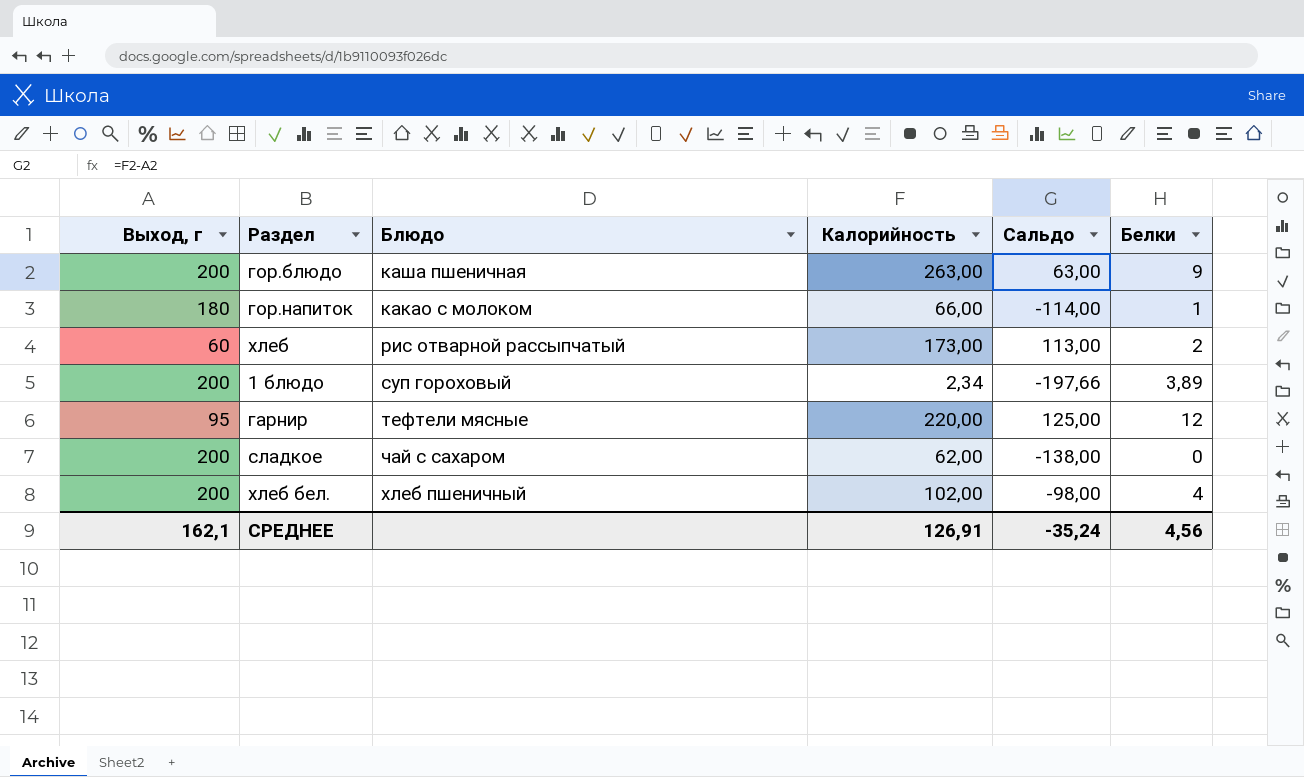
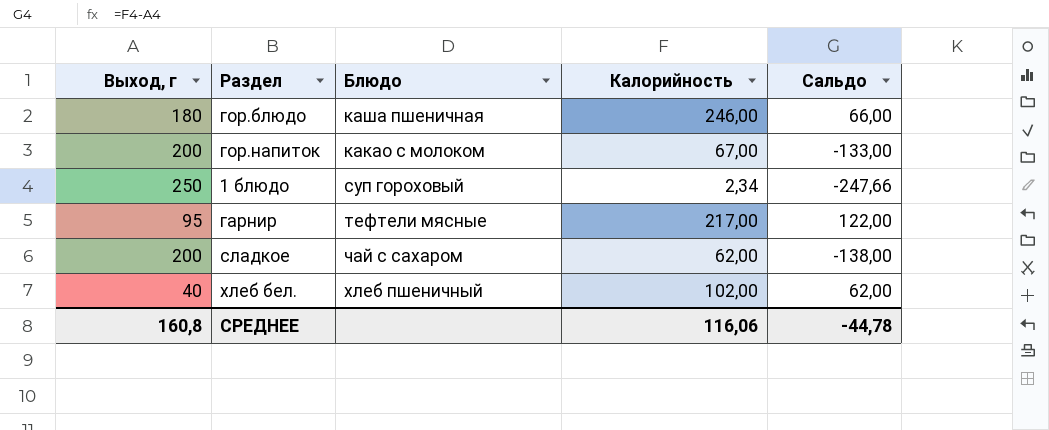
column Белки | position: 6 -> none
row хлеб: 60 | рис отварной рассыпчатый | 173,00 | 113,00 | 2 -> none
гор.блюдо | Выход, г: 200 -> 180
гор.блюдо | Калорийность: 263,00 -> 246,00
гор.блюдо | Сальдо: 63,00 -> 66,00
гор.напиток | Выход, г: 180 -> 200
гор.напиток | Калорийность: 66,00 -> 67,00
гор.напиток | Сальдо: -114,00 -> -133,00
1 блюдо | Выход, г: 200 -> 250
1 блюдо | Сальдо: -197,66 -> -247,66
гарнир | Калорийность: 220,00 -> 217,00
гарнир | Сальдо: 125,00 -> 122,00
хлеб бел. | Выход, г: 200 -> 40
хлеб бел. | Сальдо: -98,00 -> 62,00
СРЕДНЕЕ | Выход, г: 162,1 -> 160,8
СРЕДНЕЕ | Калорийность: 126,91 -> 116,06
СРЕДНЕЕ | Сальдо: -35,24 -> -44,78

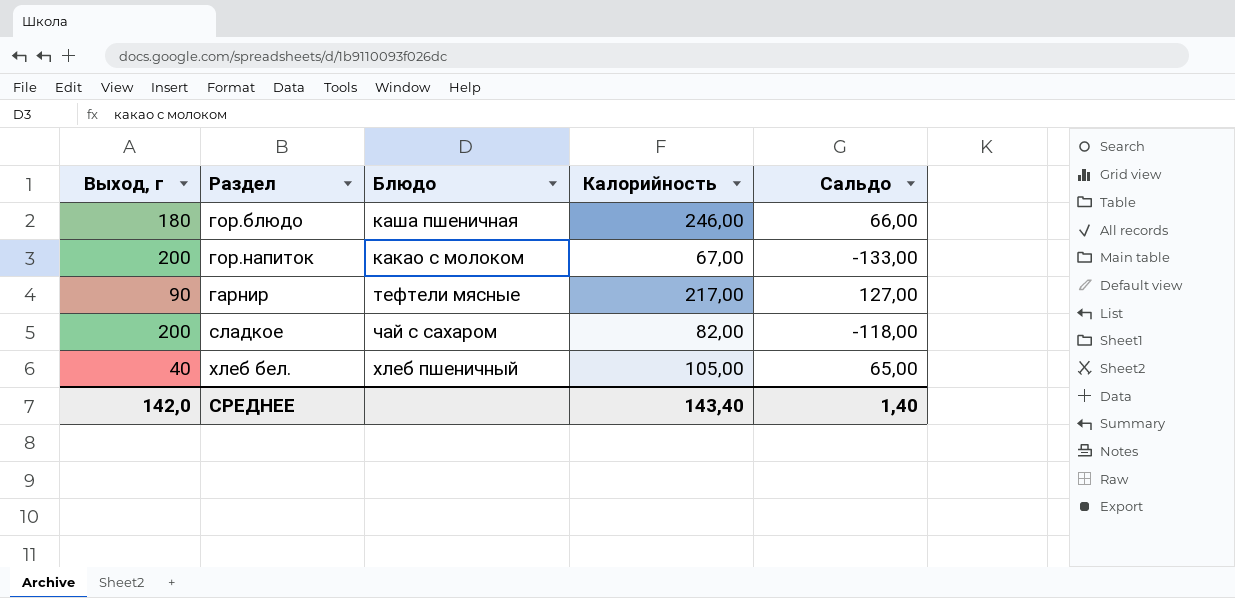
row 1 блюдо: 250 | суп гороховый | 2,34 | -247,66 -> none
гарнир | Выход, г: 95 -> 90
гарнир | Сальдо: 122,00 -> 127,00
сладкое | Калорийность: 62,00 -> 82,00
сладкое | Сальдо: -138,00 -> -118,00
хлеб бел. | Калорийность: 102,00 -> 105,00
хлеб бел. | Сальдо: 62,00 -> 65,00
СРЕДНЕЕ | Выход, г: 160,8 -> 142,0
СРЕДНЕЕ | Калорийность: 116,06 -> 143,40
СРЕДНЕЕ | Сальдо: -44,78 -> 1,40

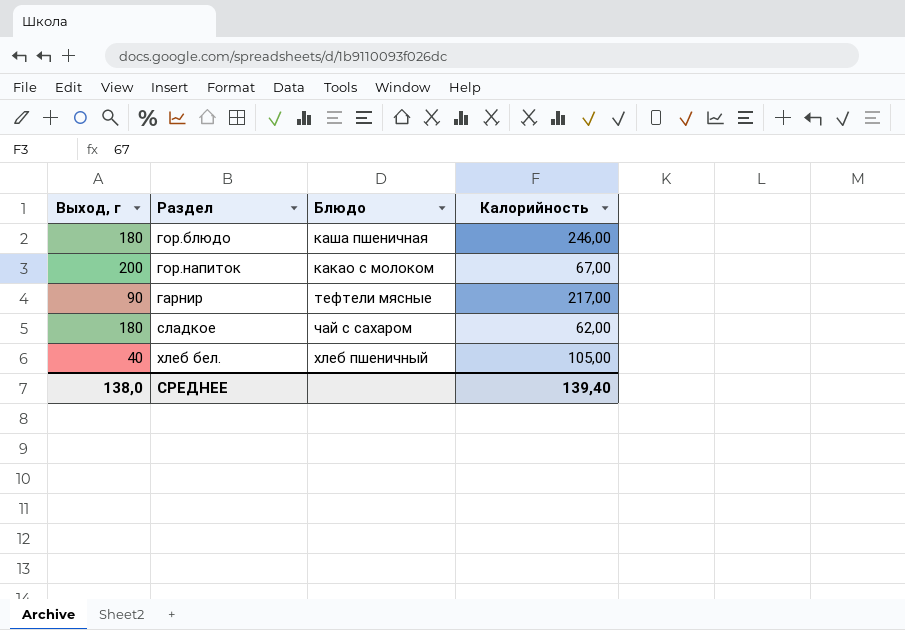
column Сальдо | formula: [Калорийность] - [Выход, г] -> none
сладкое | Выход, г: 200 -> 180
сладкое | Калорийность: 82,00 -> 62,00
СРЕДНЕЕ | Выход, г: 142,0 -> 138,0
СРЕДНЕЕ | Калорийность: 143,40 -> 139,40

